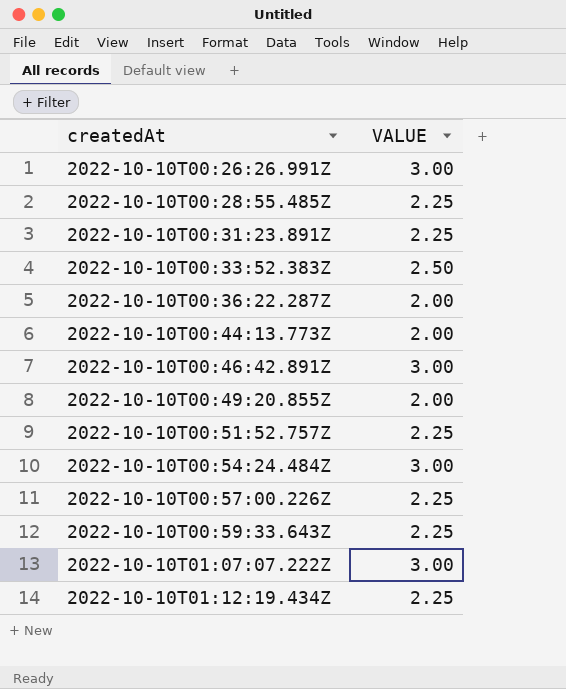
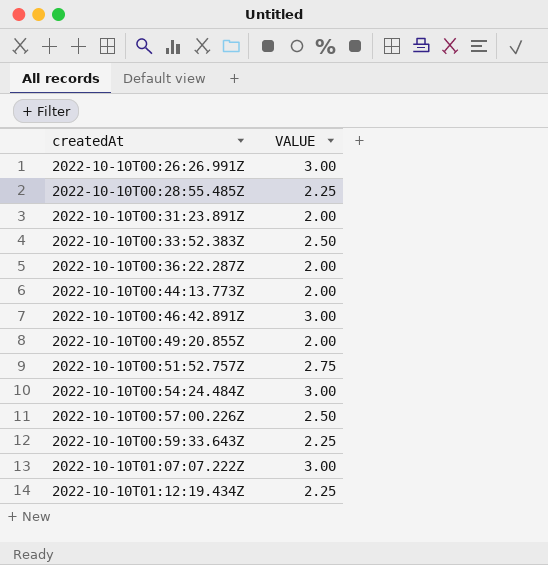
2022-10-10T00:31:23.891Z | VALUE: 2.25 -> 2.00
2022-10-10T00:51:52.757Z | VALUE: 2.25 -> 2.75
2022-10-10T00:57:00.226Z | VALUE: 2.25 -> 2.50

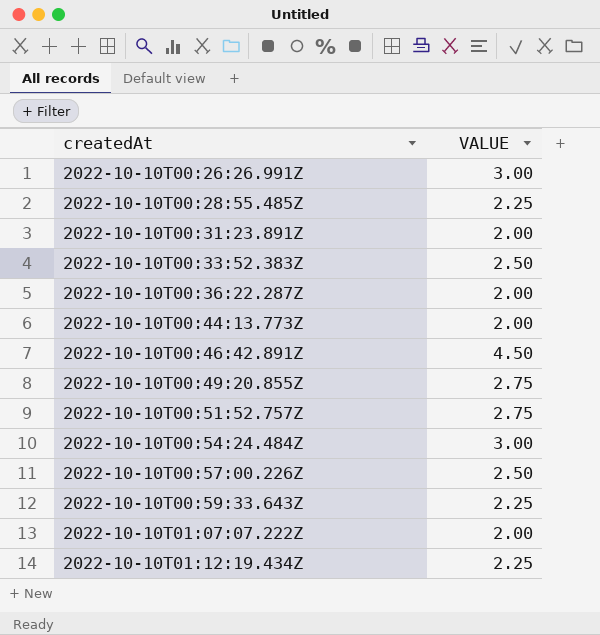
2022-10-10T00:46:42.891Z | VALUE: 3.00 -> 4.50
2022-10-10T00:49:20.855Z | VALUE: 2.00 -> 2.75
2022-10-10T01:07:07.222Z | VALUE: 3.00 -> 2.00

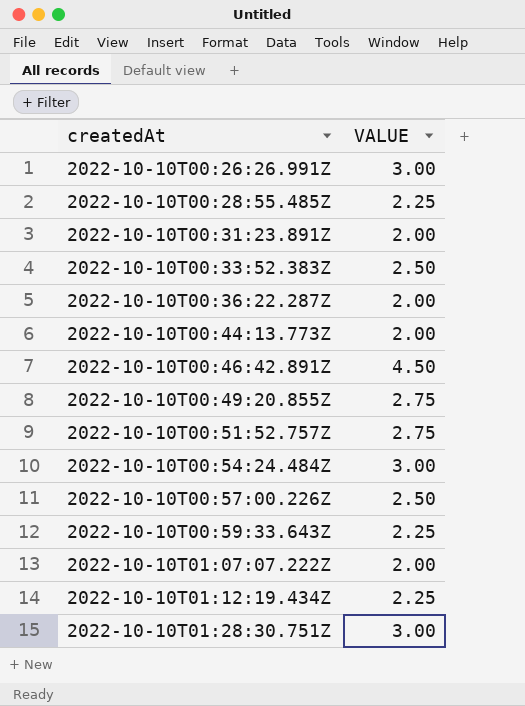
row 2022-10-10T01:28:30.751Z: none -> 3.00

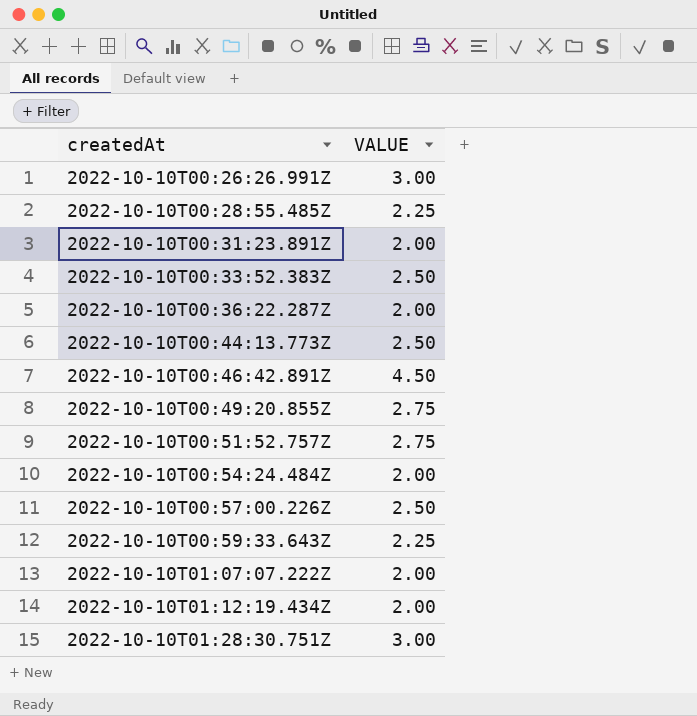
2022-10-10T00:44:13.773Z | VALUE: 2.00 -> 2.50
2022-10-10T00:54:24.484Z | VALUE: 3.00 -> 2.00
2022-10-10T01:12:19.434Z | VALUE: 2.25 -> 2.00

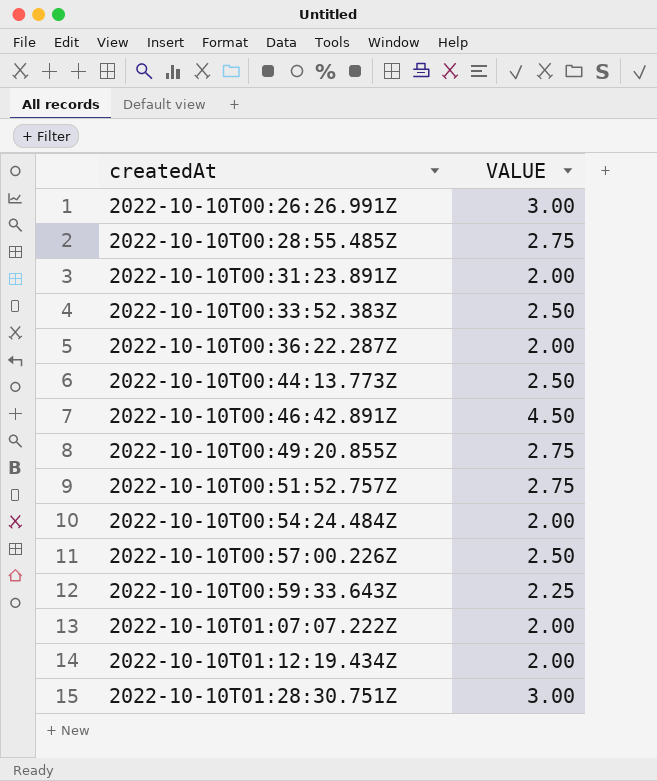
2022-10-10T00:28:55.485Z | VALUE: 2.25 -> 2.75

